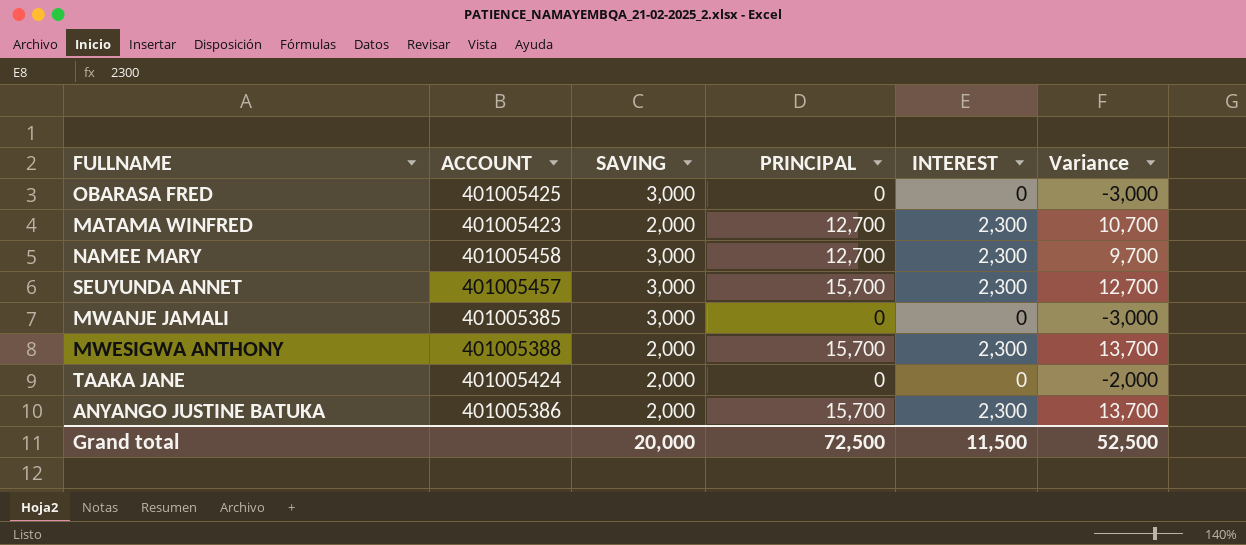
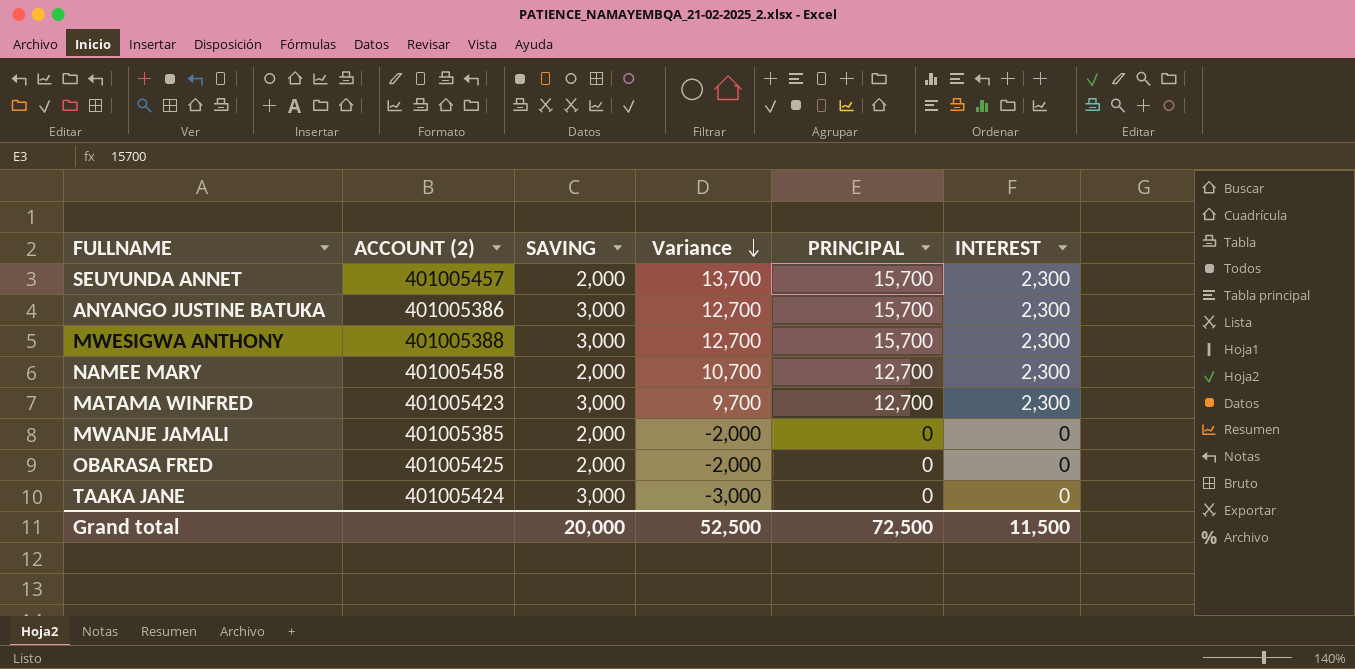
row order: none -> Variance descending
column name: ACCOUNT -> ACCOUNT (2)
column Variance | position: 6 -> 4
SEUYUNDA ANNET | SAVING: 3,000 -> 2,000
SEUYUNDA ANNET | Variance: 12,700 -> 13,700
ANYANGO JUSTINE BATUKA | SAVING: 2,000 -> 3,000
ANYANGO JUSTINE BATUKA | Variance: 13,700 -> 12,700
MWESIGWA ANTHONY | SAVING: 2,000 -> 3,000
MWESIGWA ANTHONY | Variance: 13,700 -> 12,700
NAMEE MARY | SAVING: 3,000 -> 2,000
NAMEE MARY | Variance: 9,700 -> 10,700
MATAMA WINFRED | SAVING: 2,000 -> 3,000
MATAMA WINFRED | Variance: 10,700 -> 9,700
MWANJE JAMALI | SAVING: 3,000 -> 2,000
MWANJE JAMALI | Variance: -3,000 -> -2,000
OBARASA FRED | SAVING: 3,000 -> 2,000
OBARASA FRED | Variance: -3,000 -> -2,000
TAAKA JANE | SAVING: 2,000 -> 3,000
TAAKA JANE | Variance: -2,000 -> -3,000

